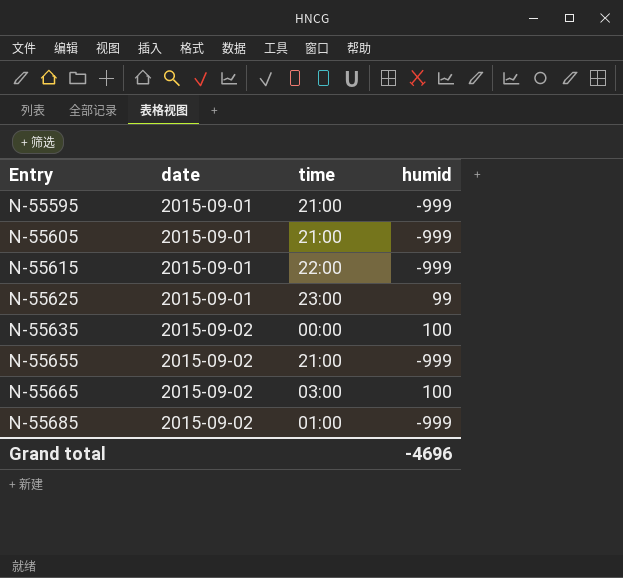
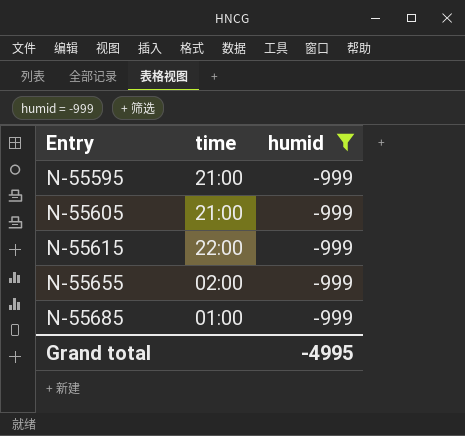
filter: none -> humid = -999
column date | position: 2 -> none
N-55655 | time: 21:00 -> 02:00
Grand total | humid: -4696 -> -4995

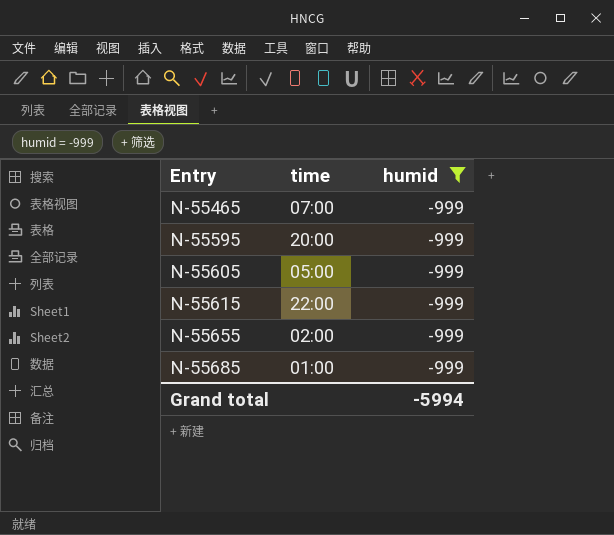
row N-55465: none -> 07:00 | -999
N-55595 | time: 21:00 -> 20:00
N-55605 | time: 21:00 -> 05:00
Grand total | humid: -4995 -> -5994

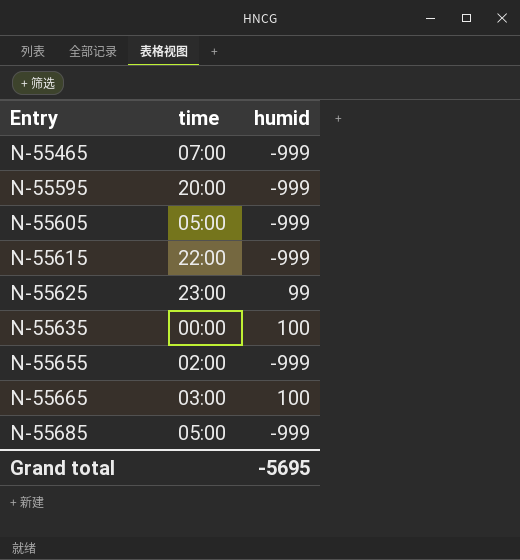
filter: humid = -999 -> none
N-55685 | time: 01:00 -> 05:00
Grand total | humid: -5994 -> -5695

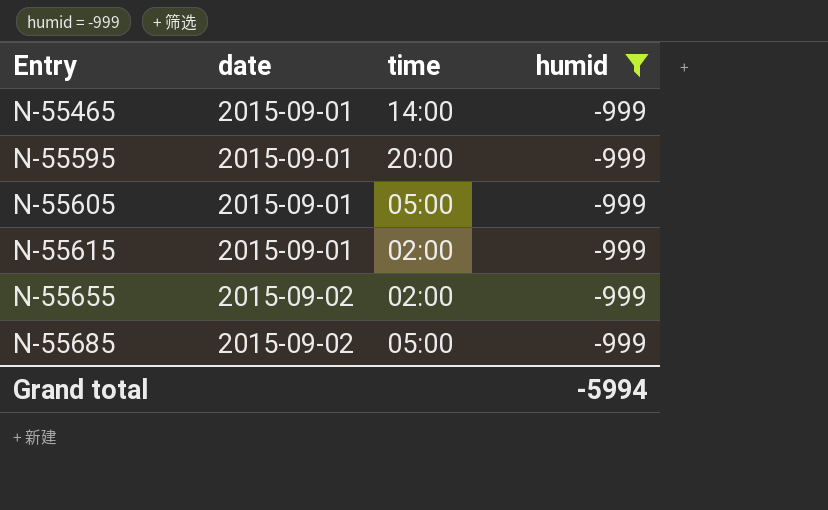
filter: none -> humid = -999
column date | position: none -> 2
N-55465 | time: 07:00 -> 14:00
N-55615 | time: 22:00 -> 02:00
Grand total | humid: -5695 -> -5994

